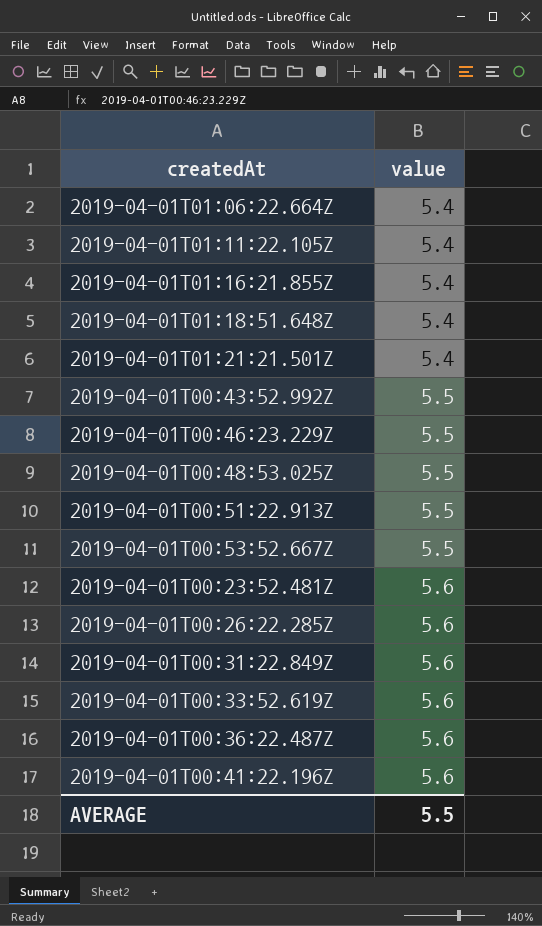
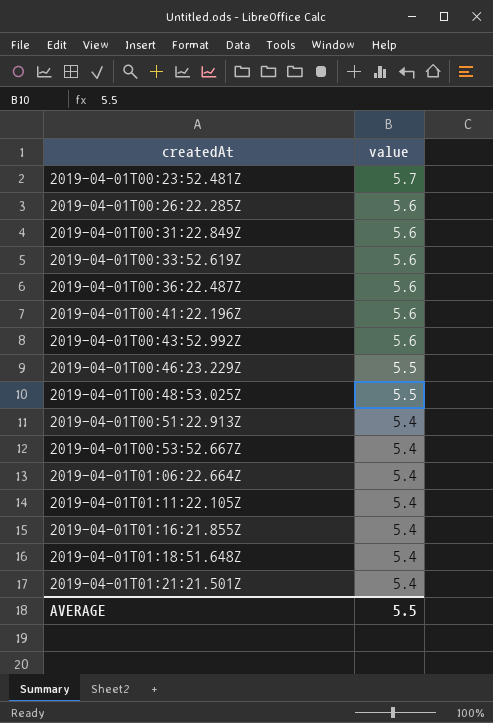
row order: value ascending -> createdAt ascending
2019-04-01T00:23:52.481Z | value: 5.6 -> 5.7
2019-04-01T00:43:52.992Z | value: 5.5 -> 5.6
2019-04-01T00:51:22.913Z | value: 5.5 -> 5.4
2019-04-01T00:53:52.667Z | value: 5.5 -> 5.4

